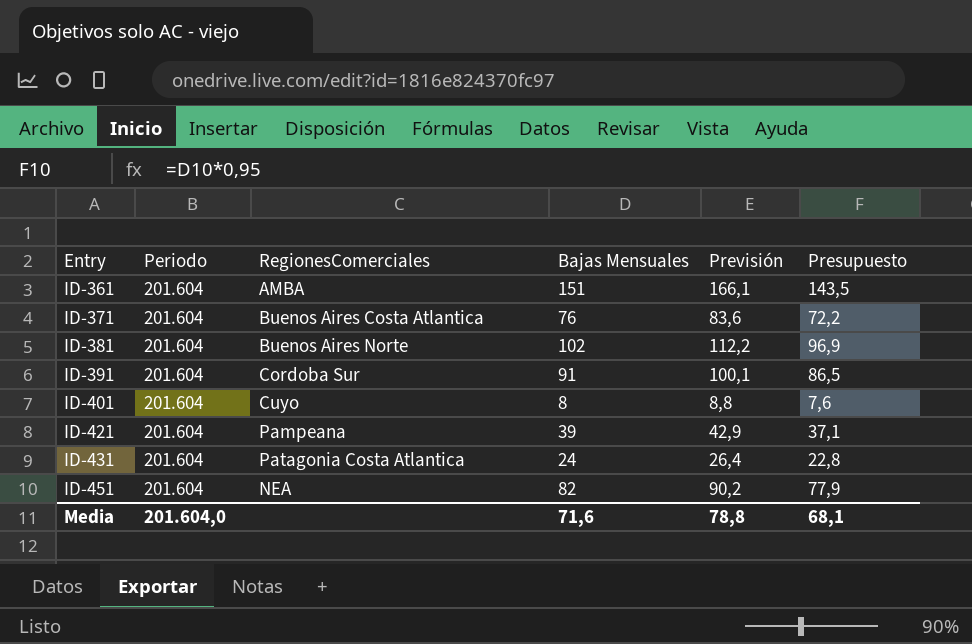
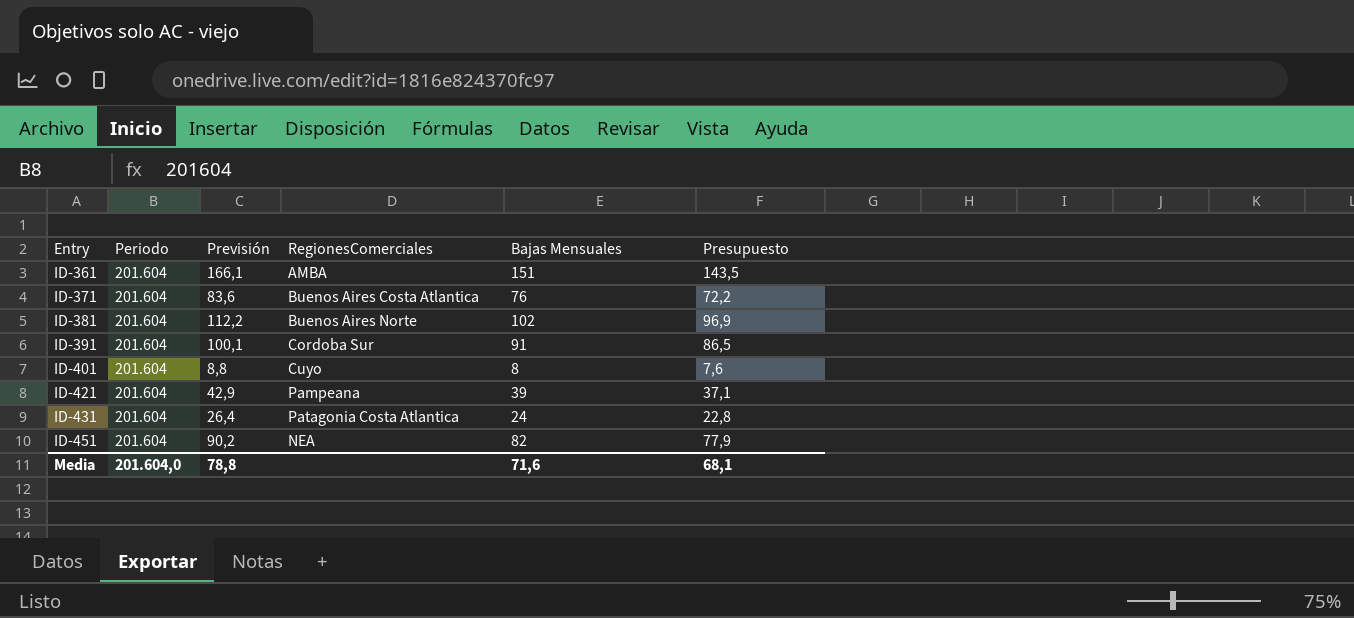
column Previsión | position: 5 -> 3

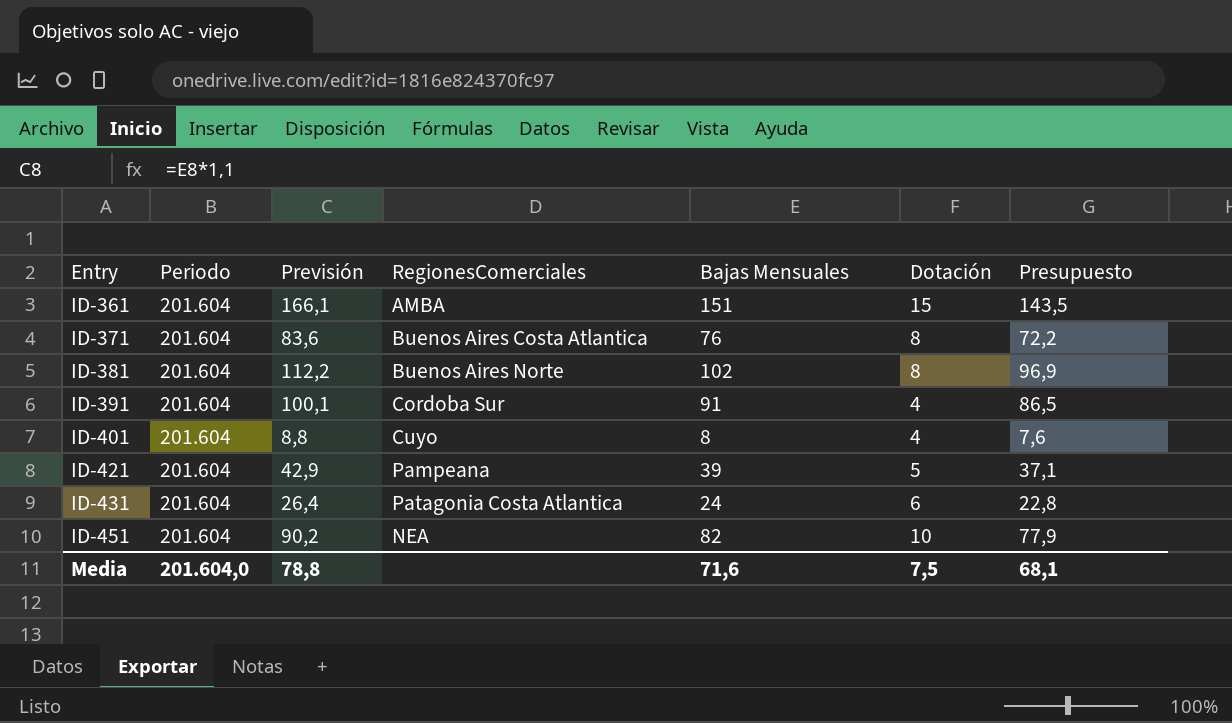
column Dotación | position: none -> 6

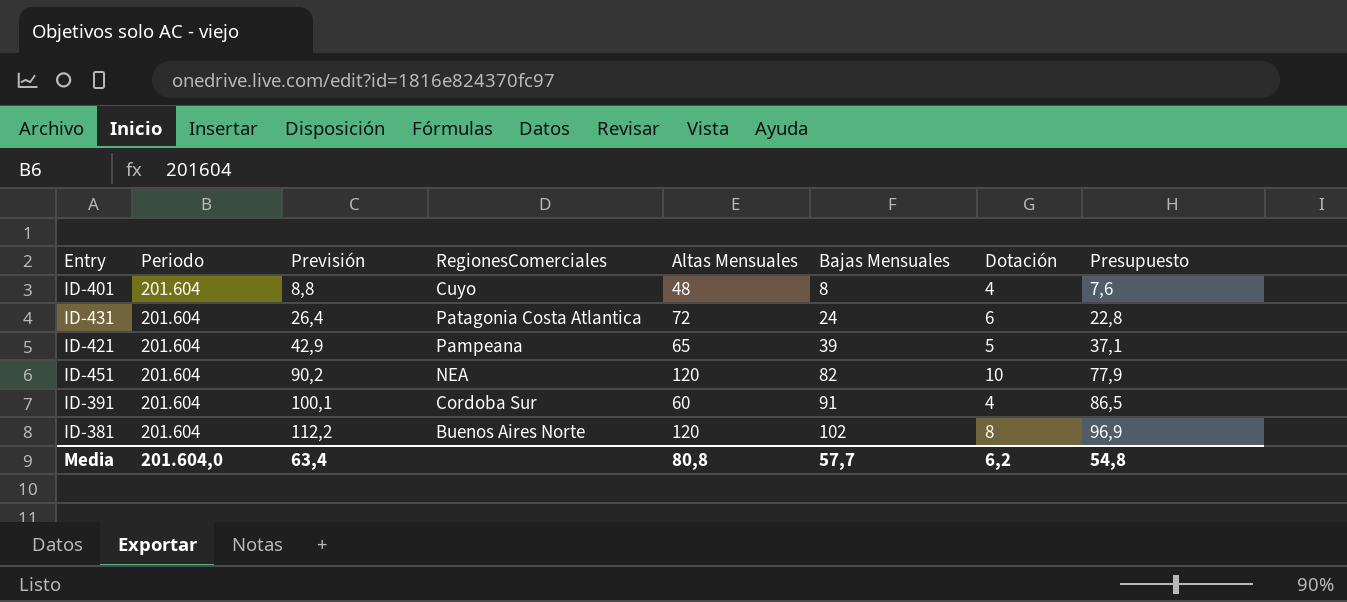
row order: Entry ascending -> Previsión ascending
column Altas Mensuales | position: none -> 5
row ID-361: 201.604 | 166,1 | AMBA | 151 | 15 | 143,5 -> none
row ID-371: 201.604 | 83,6 | Buenos Aires Costa Atlantica | 76 | 8 | 72,2 -> none
Media | Previsión: 78,8 -> 63,4
Media | Bajas Mensuales: 71,6 -> 57,7
Media | Dotación: 7,5 -> 6,2
Media | Presupuesto: 68,1 -> 54,8

